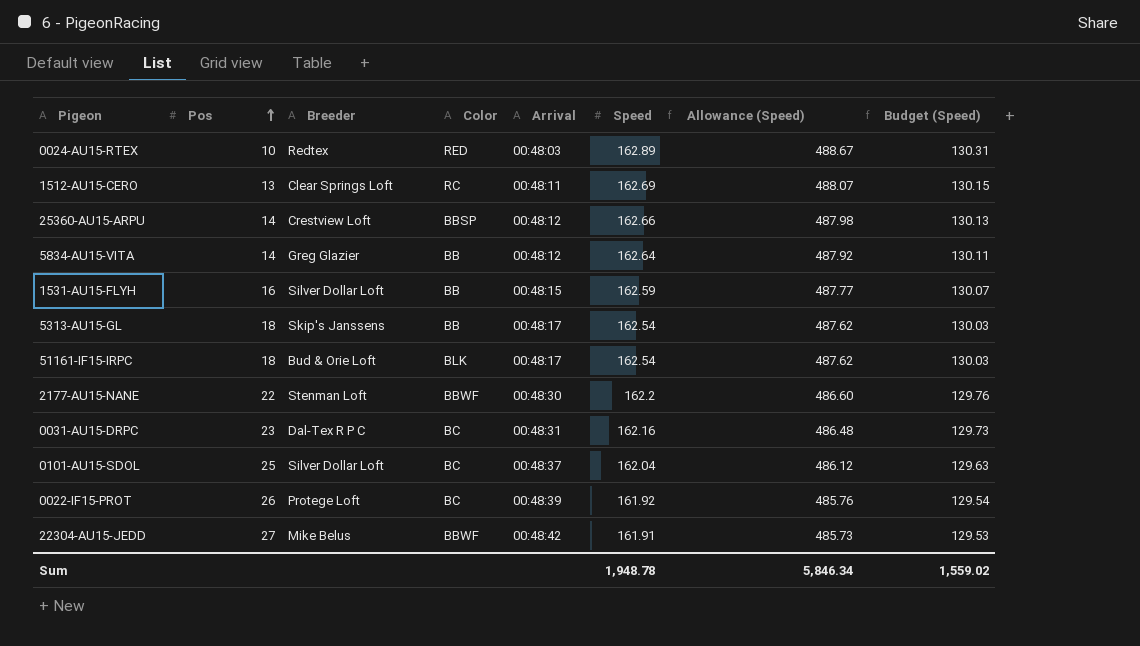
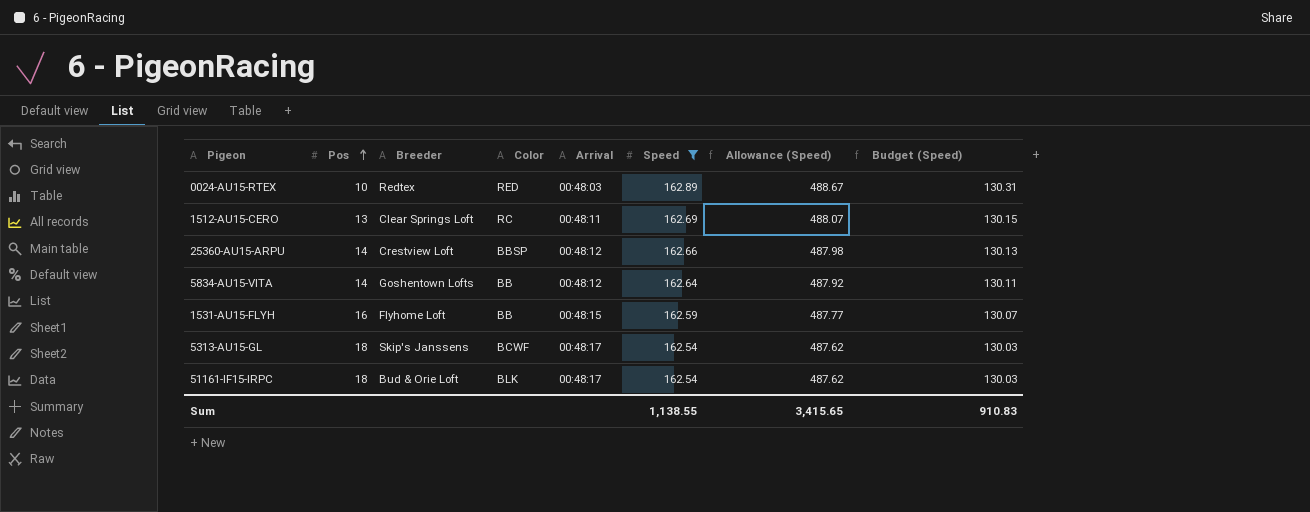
filter: none -> Speed >= 162.54
5834-AU15-VITA | Breeder: Greg Glazier -> Goshentown Lofts
1531-AU15-FLYH | Breeder: Silver Dollar Loft -> Flyhome Loft
5313-AU15-GL | Color: BB -> BCWF
Sum | Speed: 1,948.78 -> 1,138.55
Sum | Allowance (Speed): 5,846.34 -> 3,415.65
Sum | Budget (Speed): 1,559.02 -> 910.83

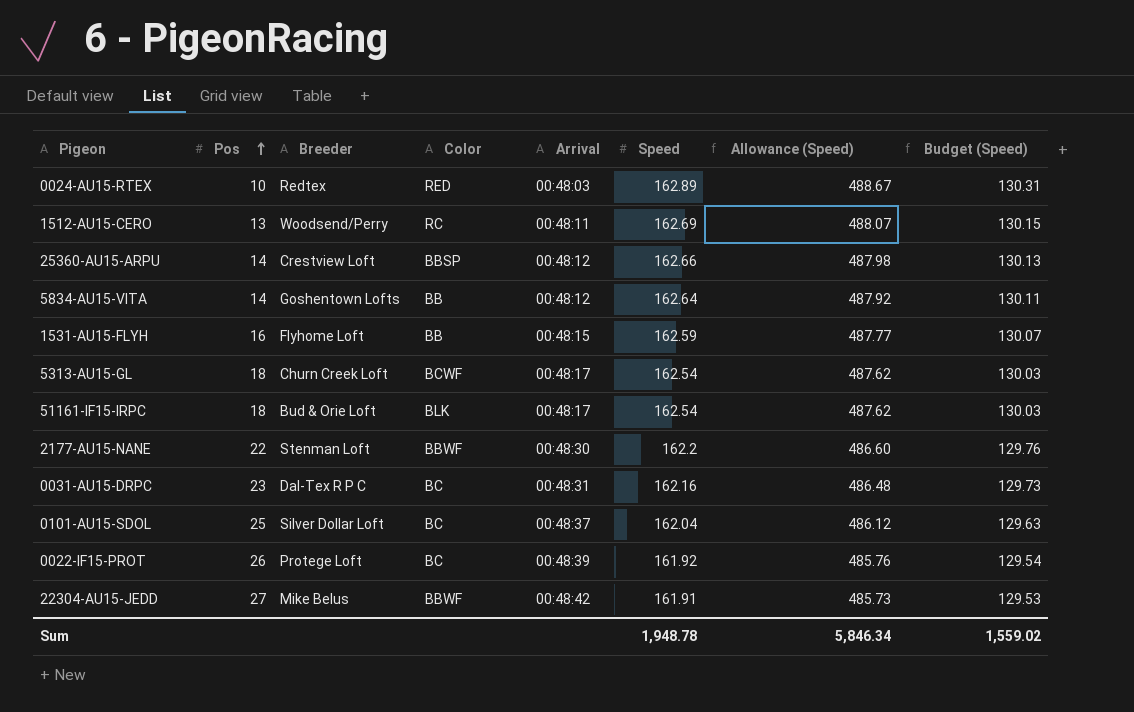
filter: Speed >= 162.54 -> none
1512-AU15-CERO | Breeder: Clear Springs Loft -> Woodsend/Perry
5313-AU15-GL | Breeder: Skip's Janssens -> Churn Creek Loft
Sum | Speed: 1,138.55 -> 1,948.78
Sum | Allowance (Speed): 3,415.65 -> 5,846.34
Sum | Budget (Speed): 910.83 -> 1,559.02

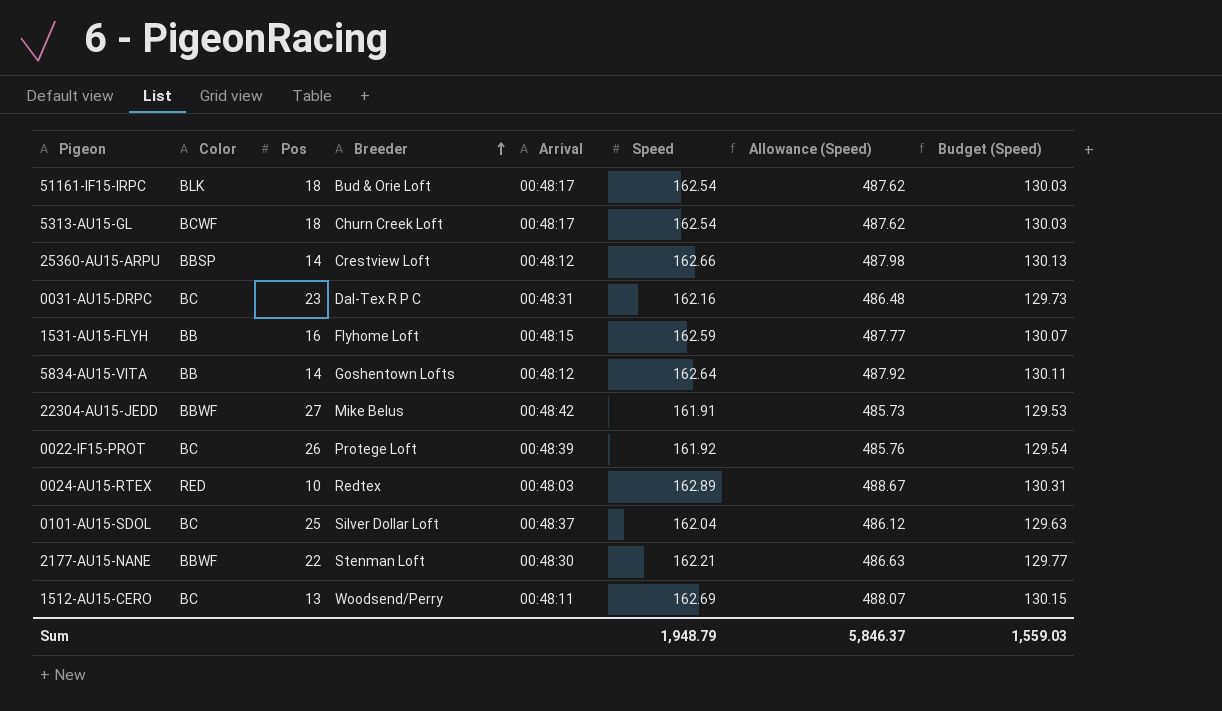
row order: Pos ascending -> Breeder ascending
column Color | position: 4 -> 2
2177-AU15-NANE | Speed: 162.2 -> 162.21
2177-AU15-NANE | Allowance (Speed): 486.60 -> 486.63
2177-AU15-NANE | Budget (Speed): 129.76 -> 129.77
1512-AU15-CERO | Color: RC -> BC
Sum | Speed: 1,948.78 -> 1,948.79
Sum | Allowance (Speed): 5,846.34 -> 5,846.37
Sum | Budget (Speed): 1,559.02 -> 1,559.03

